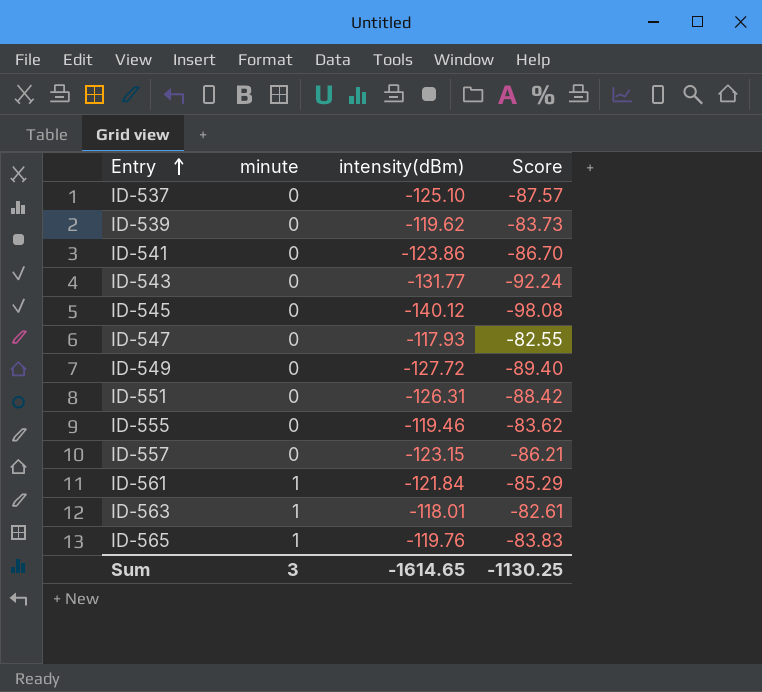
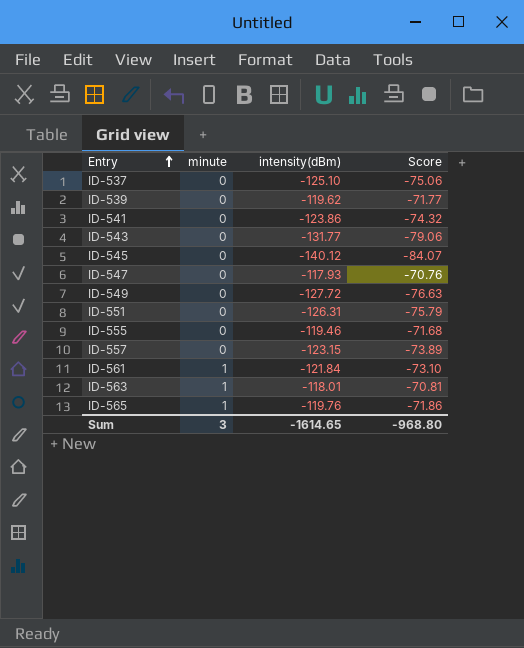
column Score | formula: [intensity(dBm)] * 0.7 -> [intensity(dBm)] * 0.6
Sum | Score: -1130.25 -> -968.80

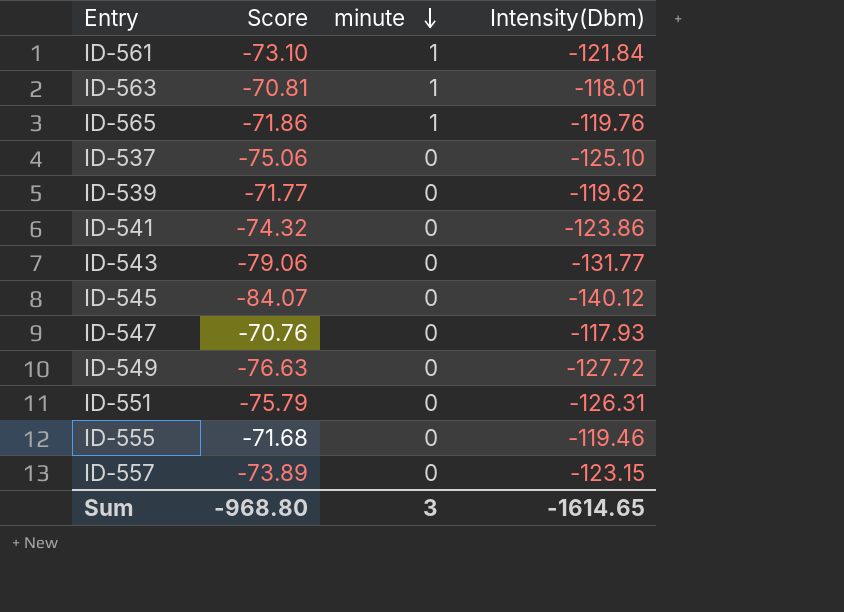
row order: Entry ascending -> minute descending
column Score | position: 4 -> 2
column name: intensity(dBm) -> Intensity(Dbm)

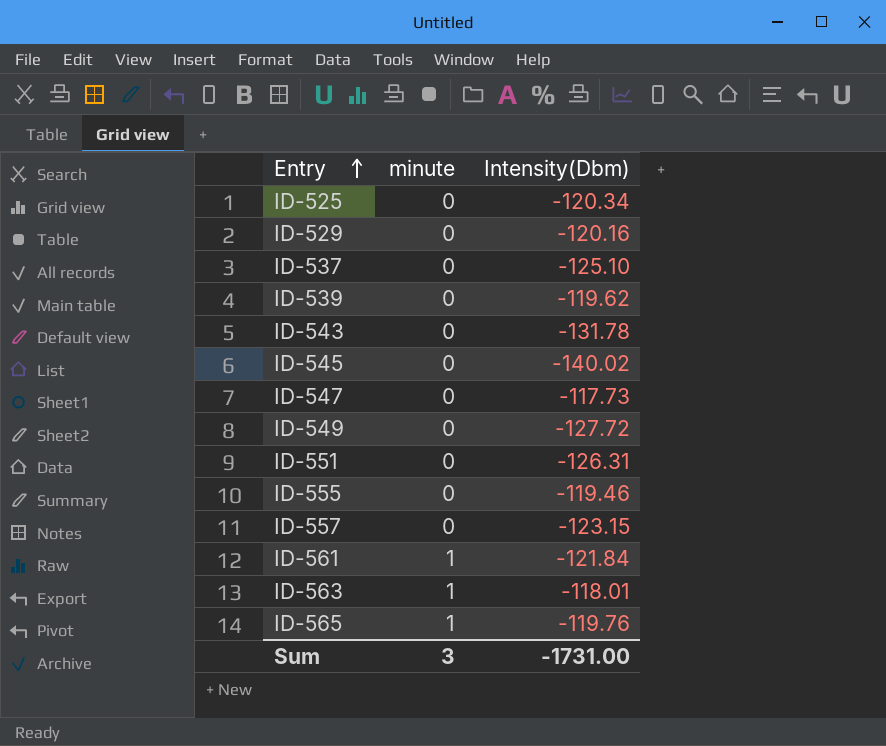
row order: minute descending -> Entry ascending
column Score | formula: [Intensity(Dbm)] * 0.6 -> none
row ID-541: -74.32 | 0 | -123.86 -> none
row ID-525: none -> 0 | -120.34
row ID-529: none -> 0 | -120.16
ID-543 | Intensity(Dbm): -131.77 -> -131.78
ID-545 | Intensity(Dbm): -140.12 -> -140.02
ID-547 | Intensity(Dbm): -117.93 -> -117.73
Sum | Intensity(Dbm): -1614.65 -> -1731.00

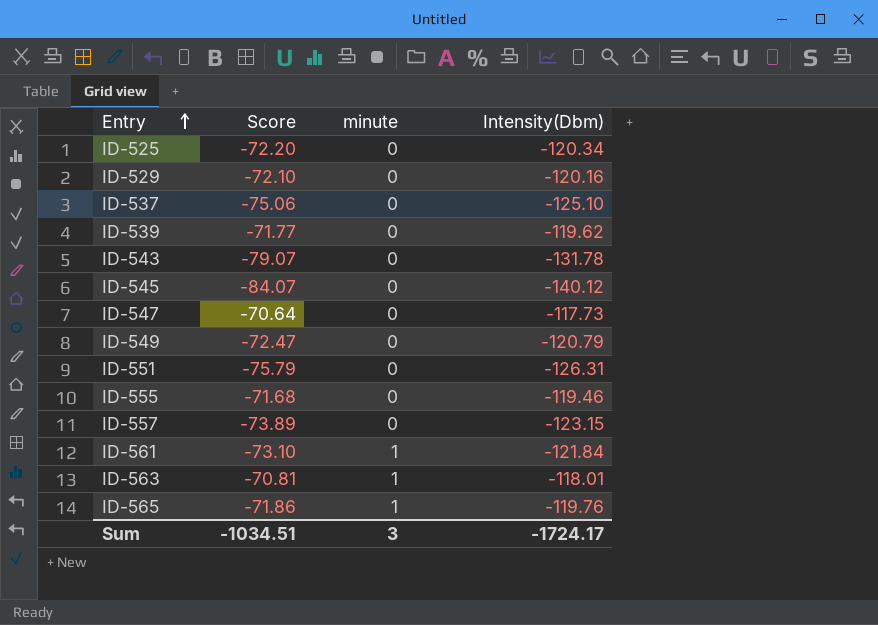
column Score | formula: none -> [Intensity(Dbm)] * 0.6
ID-545 | Intensity(Dbm): -140.02 -> -140.12
ID-549 | Intensity(Dbm): -127.72 -> -120.79
Sum | Intensity(Dbm): -1731.00 -> -1724.17

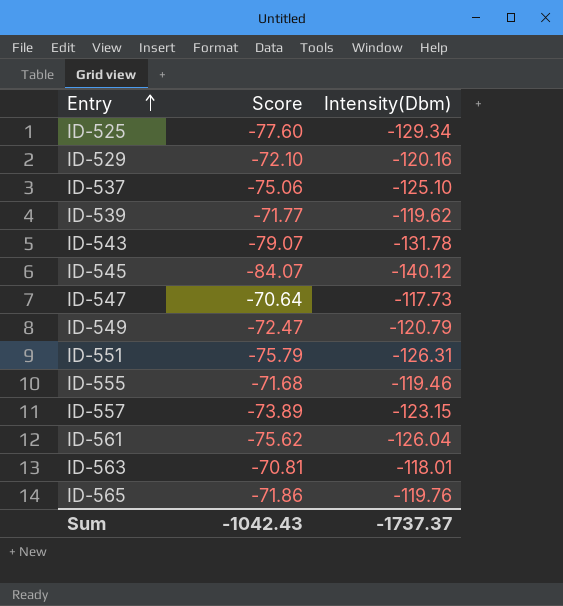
column minute | position: 3 -> none
ID-525 | Score: -72.20 -> -77.60
ID-525 | Intensity(Dbm): -120.34 -> -129.34
ID-561 | Score: -73.10 -> -75.62
ID-561 | Intensity(Dbm): -121.84 -> -126.04
Sum | Score: -1034.51 -> -1042.43
Sum | Intensity(Dbm): -1724.17 -> -1737.37

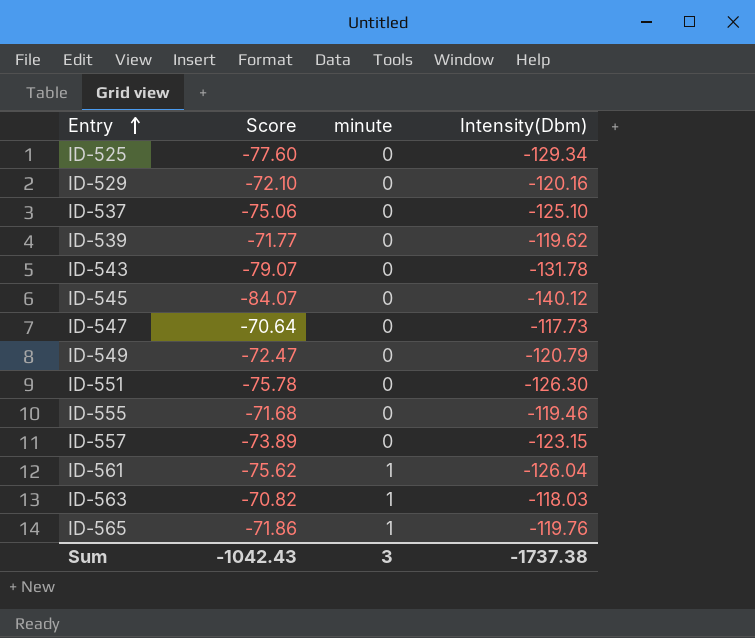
column minute | position: none -> 3
ID-551 | Score: -75.79 -> -75.78
ID-551 | Intensity(Dbm): -126.31 -> -126.30
ID-563 | Score: -70.81 -> -70.82
ID-563 | Intensity(Dbm): -118.01 -> -118.03
Sum | Intensity(Dbm): -1737.37 -> -1737.38

